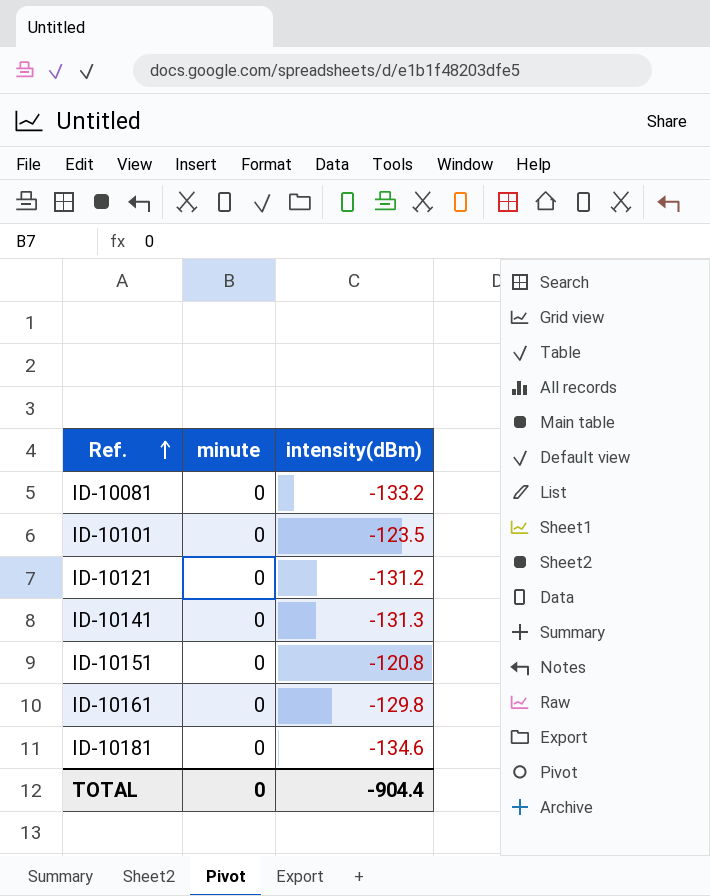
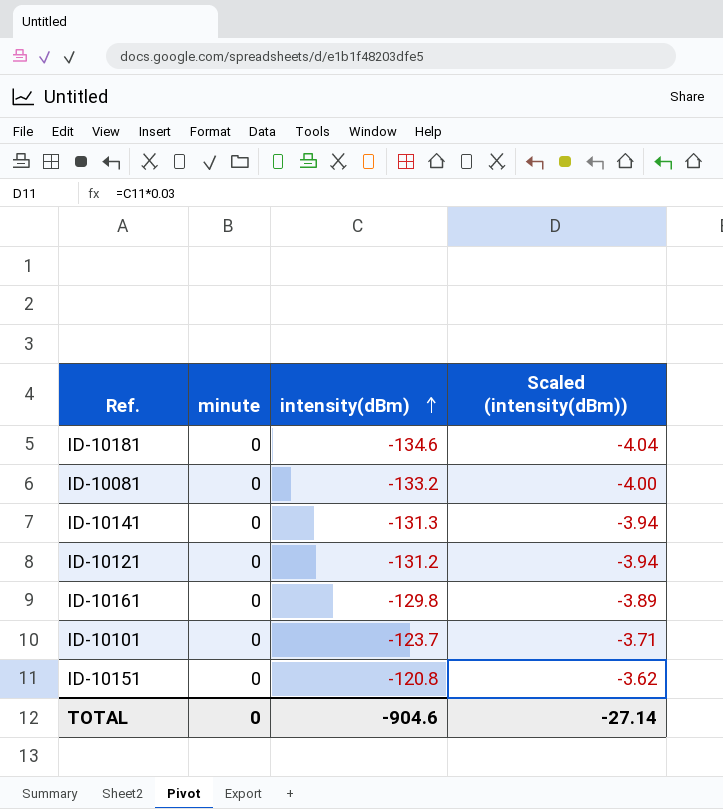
row order: Ref. ascending -> intensity(dBm) ascending
column Scaled (intensity(dBm)) | formula: none -> [intensity(dBm)] * 0.03
ID-10101 | intensity(dBm): -123.5 -> -123.7
TOTAL | intensity(dBm): -904.4 -> -904.6

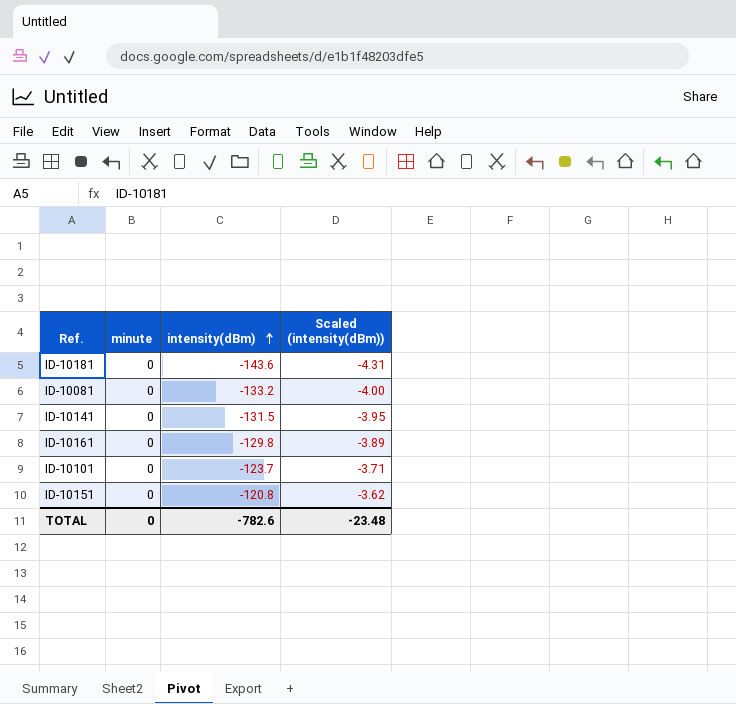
row ID-10121: 0 | -131.2 | -3.94 -> none
ID-10181 | intensity(dBm): -134.6 -> -143.6
ID-10181 | Scaled (intensity(dBm)): -4.04 -> -4.31
ID-10141 | intensity(dBm): -131.3 -> -131.5
ID-10141 | Scaled (intensity(dBm)): -3.94 -> -3.95
TOTAL | intensity(dBm): -904.6 -> -782.6
TOTAL | Scaled (intensity(dBm)): -27.14 -> -23.48

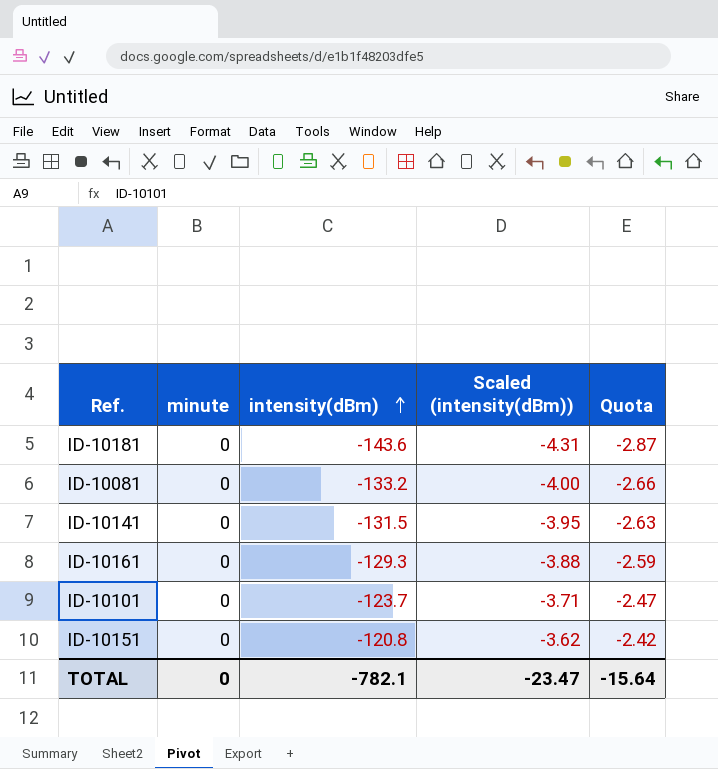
column Quota | formula: none -> [intensity(dBm)] * 0.02
ID-10161 | intensity(dBm): -129.8 -> -129.3
ID-10161 | Scaled (intensity(dBm)): -3.89 -> -3.88
TOTAL | intensity(dBm): -782.6 -> -782.1
TOTAL | Scaled (intensity(dBm)): -23.48 -> -23.47

